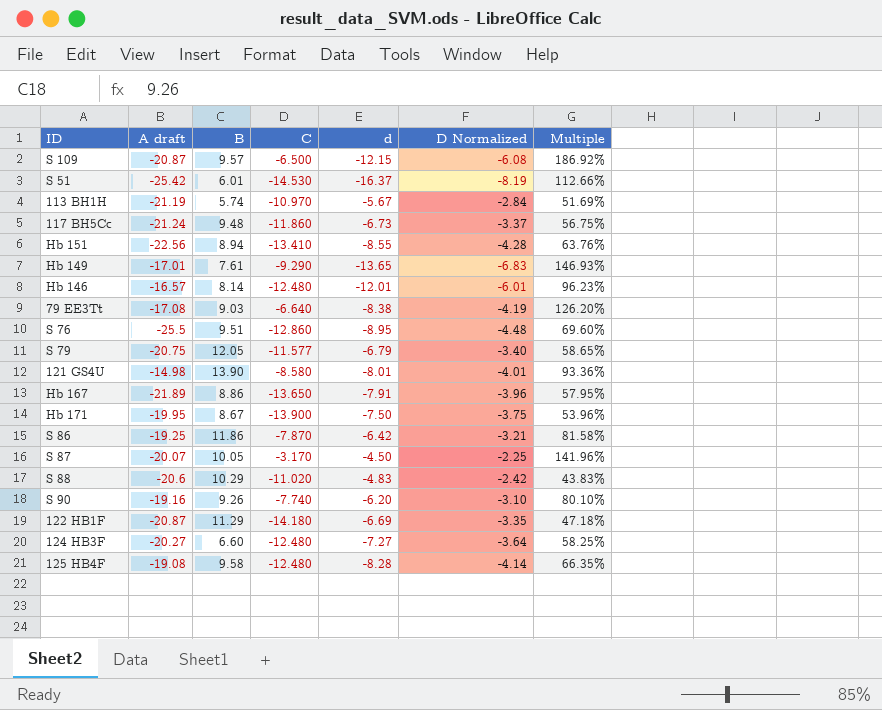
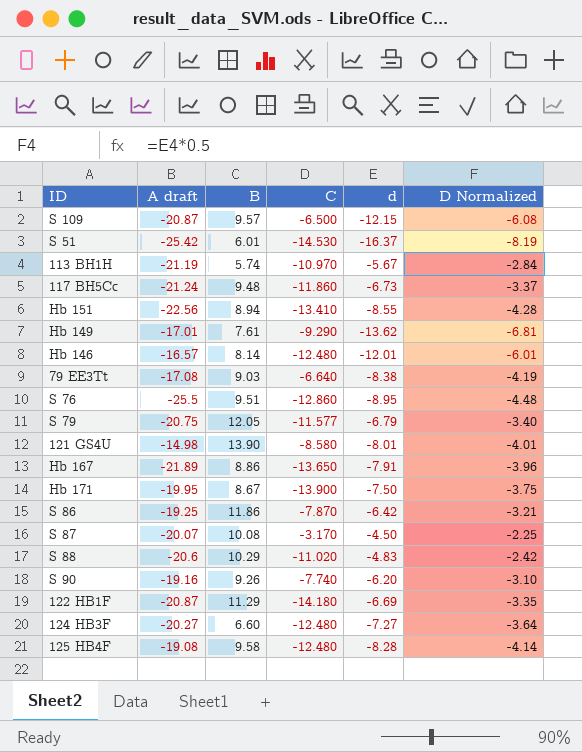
column Multiple | formula: [d] / [C] -> none
Hb 149 | d: -13.65 -> -13.62
Hb 149 | D Normalized: -6.83 -> -6.81
S 87 | B: 10.05 -> 10.08

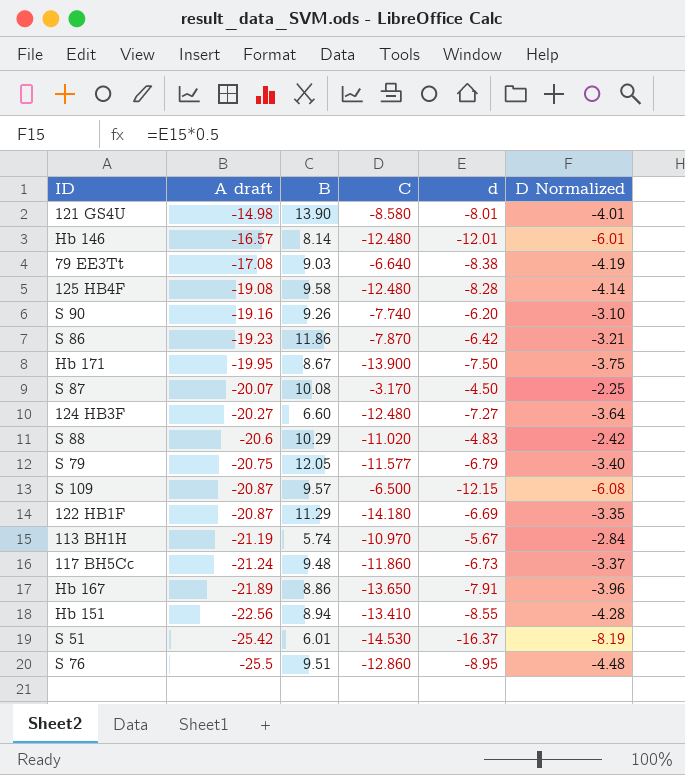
row order: none -> A draft descending
row Hb 149: -17.01 | 7.61 | -9.290 | -13.62 | -6.81 -> none
S 86 | A draft: -19.25 -> -19.23

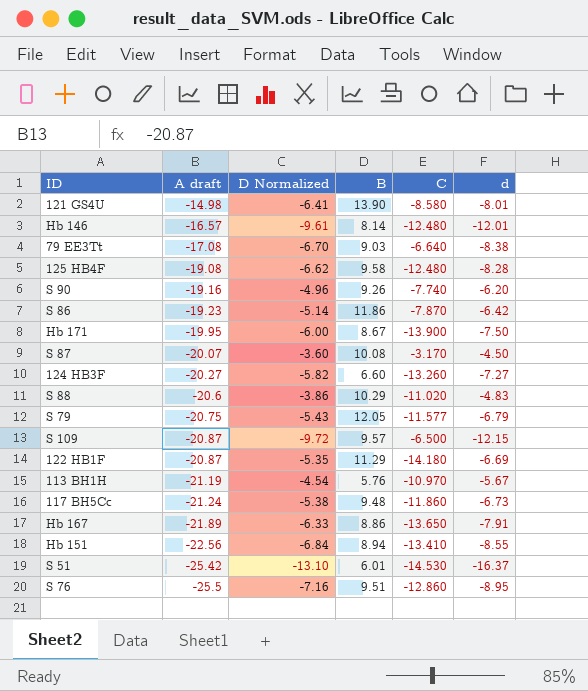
column D Normalized | formula: [d] * 0.5 -> [d] * 0.8
column D Normalized | position: 6 -> 3
124 HB3F | C: -12.480 -> -13.260
113 BH1H | B: 5.74 -> 5.76

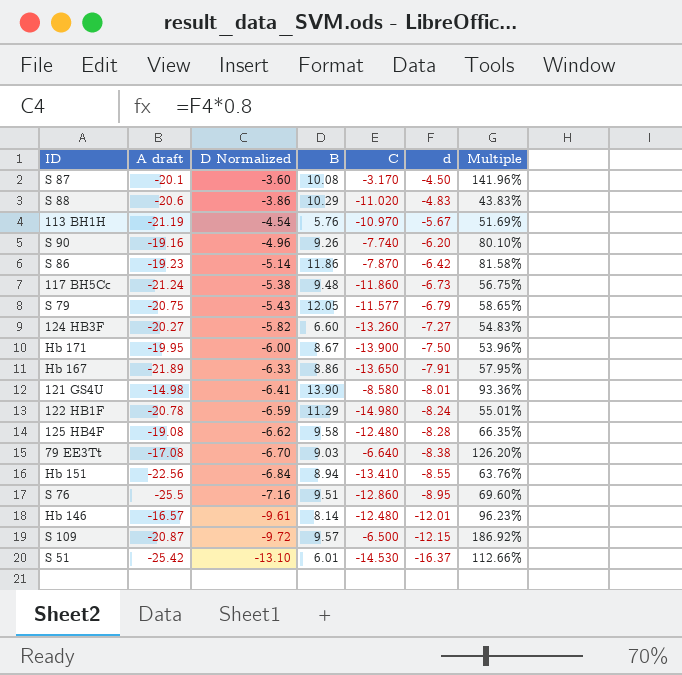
row order: A draft descending -> D Normalized descending
column Multiple | formula: none -> [d] / [C]
S 87 | A draft: -20.07 -> -20.1
122 HB1F | A draft: -20.87 -> -20.78
122 HB1F | D Normalized: -5.35 -> -6.59
122 HB1F | C: -14.180 -> -14.980
122 HB1F | d: -6.69 -> -8.24

